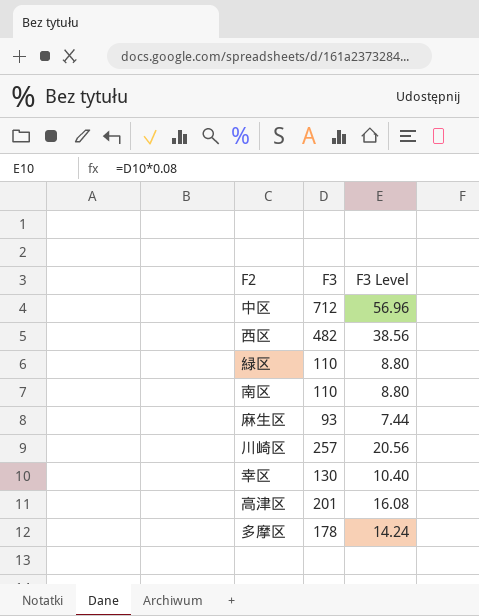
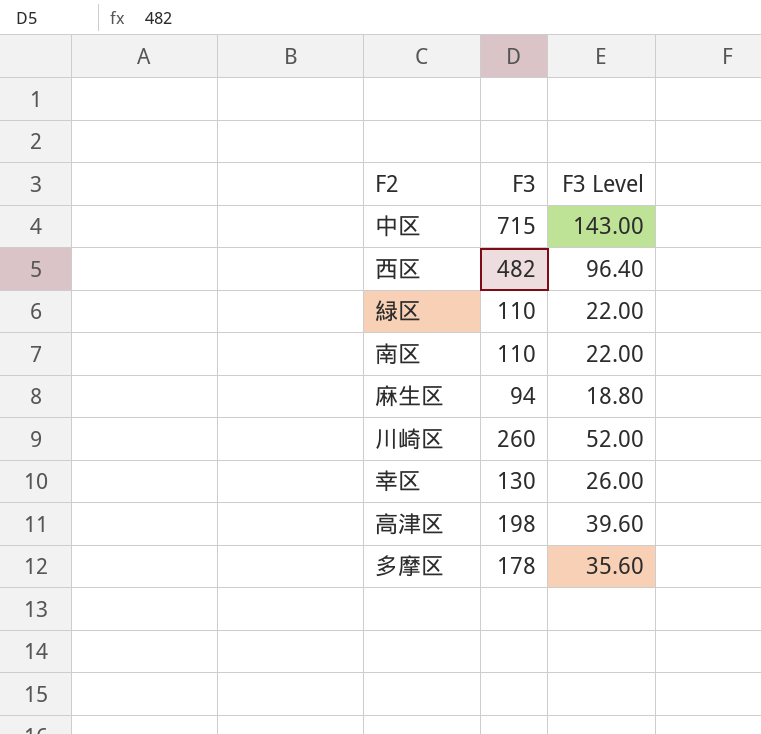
column F3 Level | formula: [F3] * 0.08 -> [F3] * 0.2
中区 | F3: 712 -> 715
麻生区 | F3: 93 -> 94
川崎区 | F3: 257 -> 260
高津区 | F3: 201 -> 198

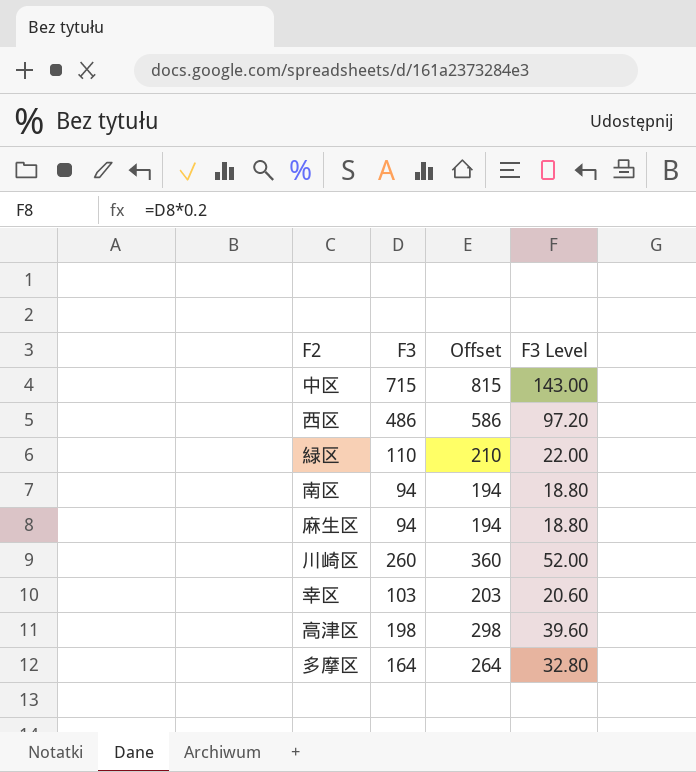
column Offset | formula: none -> [F3] + 100
西区 | F3: 482 -> 486
西区 | F3 Level: 96.40 -> 97.20
南区 | F3: 110 -> 94
南区 | F3 Level: 22.00 -> 18.80
幸区 | F3: 130 -> 103
幸区 | F3 Level: 26.00 -> 20.60
多摩区 | F3: 178 -> 164
多摩区 | F3 Level: 35.60 -> 32.80

